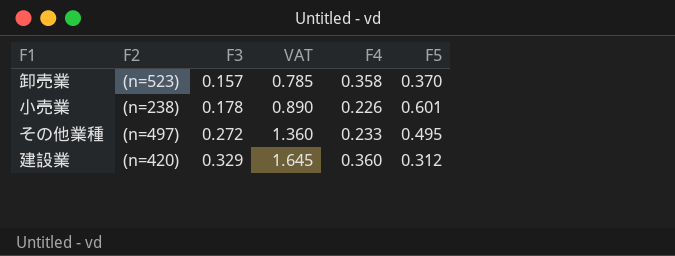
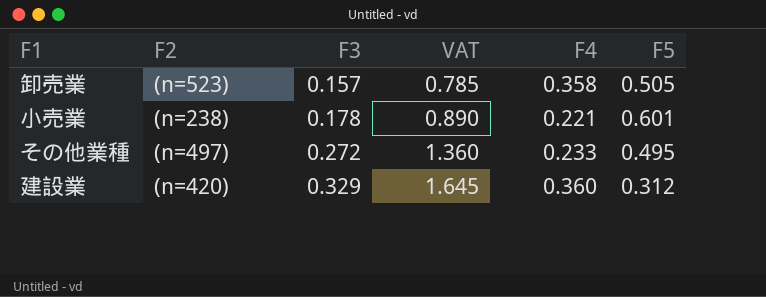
卸売業 | F5: 0.370 -> 0.505
小売業 | F4: 0.226 -> 0.221

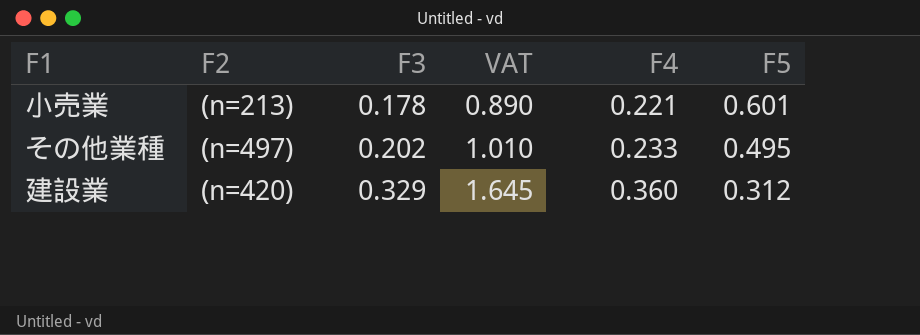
row 卸売業: (n=523) | 0.157 | 0.785 | 0.358 | 0.505 -> none
小売業 | F2: (n=238) -> (n=213)
その他業種 | F3: 0.272 -> 0.202
その他業種 | VAT: 1.360 -> 1.010

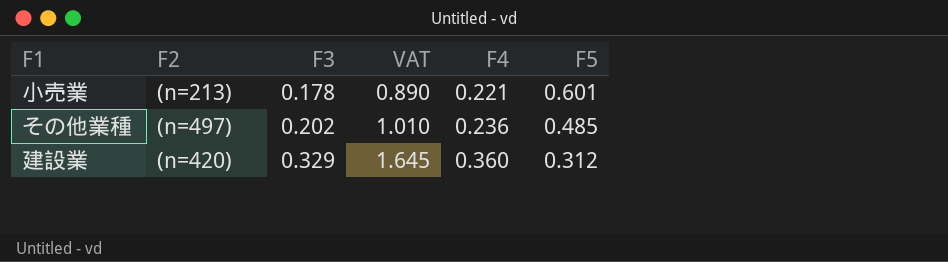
その他業種 | F4: 0.233 -> 0.236
その他業種 | F5: 0.495 -> 0.485

